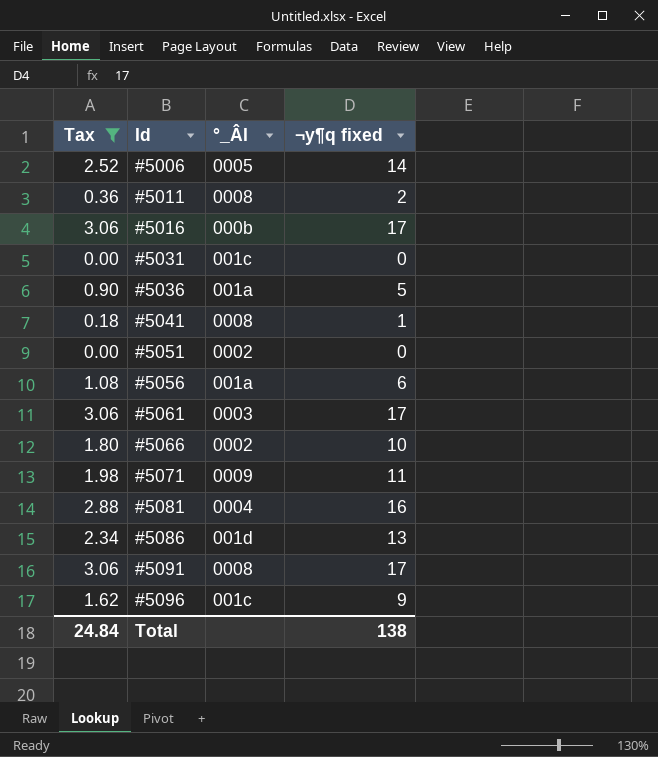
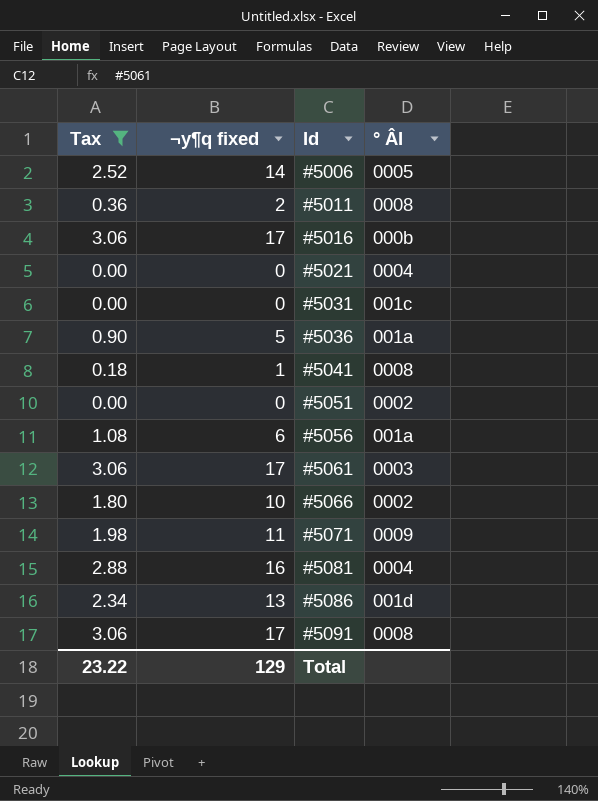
column ¬y¶q fixed | position: 4 -> 2
column name: °_ÂI -> ° ÂI
row #5096: 1.62 | 001c | 9 -> none
row #5021: none -> 0.00 | 0 | 0004
Total | Tax: 24.84 -> 23.22
Total | ¬y¶q fixed: 138 -> 129

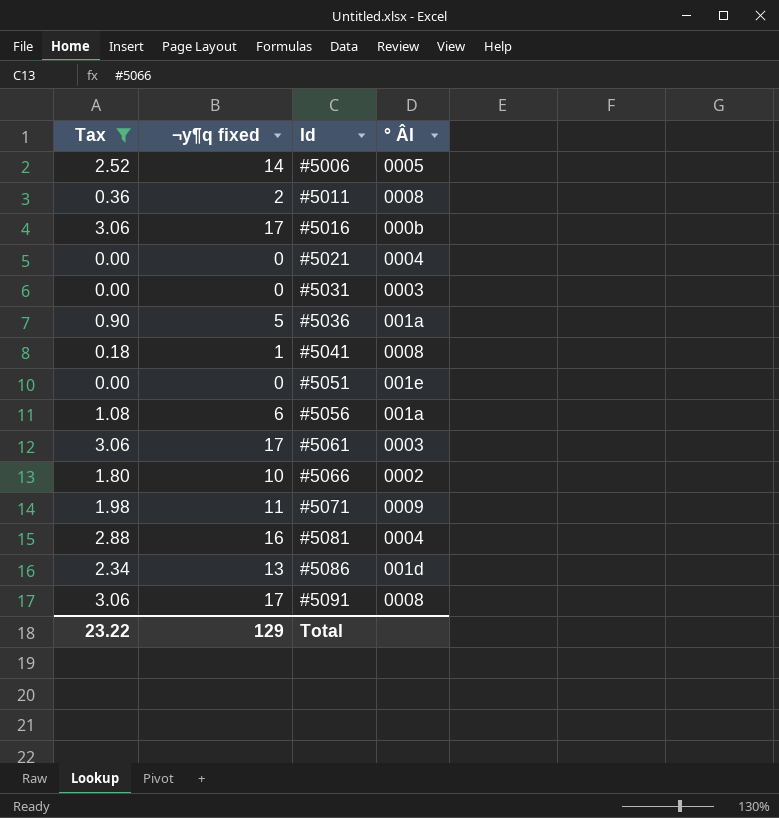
#5031 | ° ÂI: 001c -> 0003
#5051 | ° ÂI: 0002 -> 001e

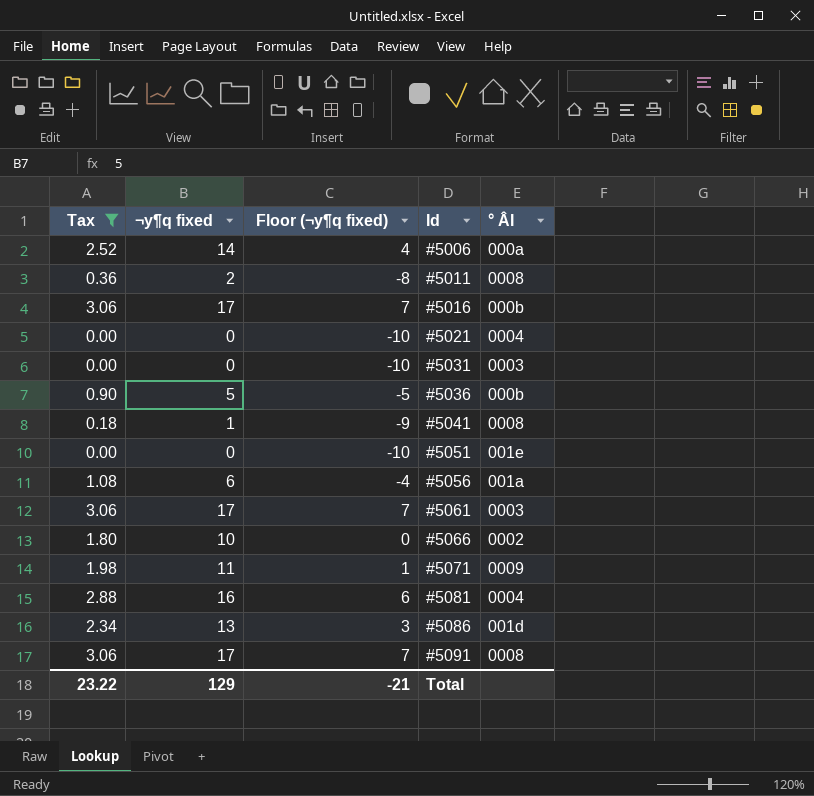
column Floor (¬y¶q fixed) | formula: none -> [¬y¶q fixed] - 10
#5006 | ° ÂI: 0005 -> 000a
#5036 | ° ÂI: 001a -> 000b

